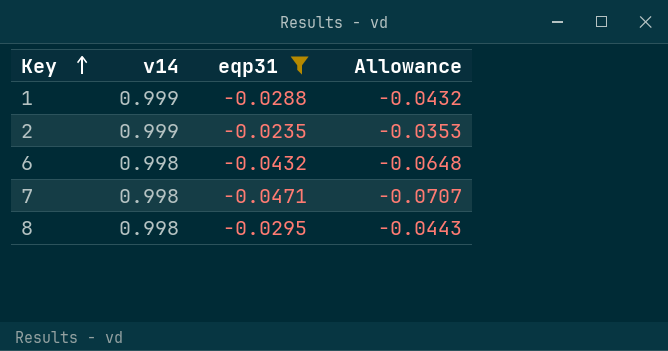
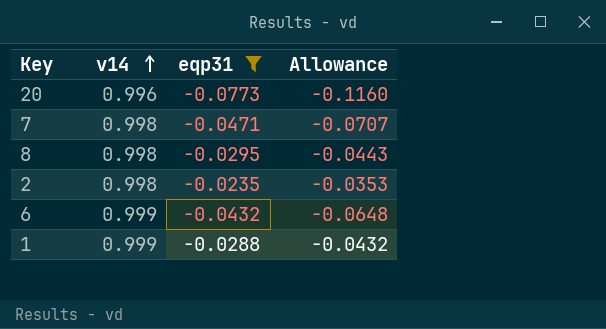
row order: Key ascending -> v14 ascending
row 20: none -> 0.996 | -0.0773 | -0.1160
2 | v14: 0.999 -> 0.998
6 | v14: 0.998 -> 0.999

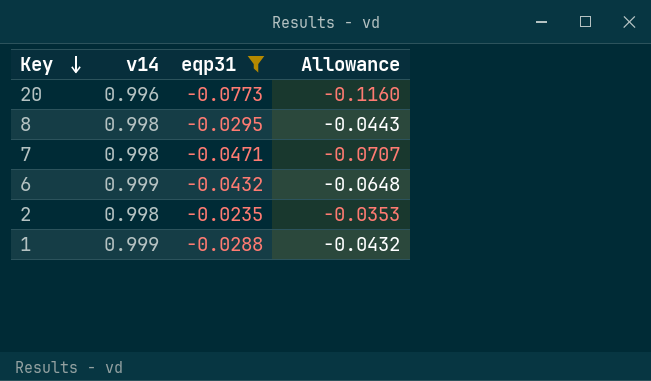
row order: v14 ascending -> Key descending

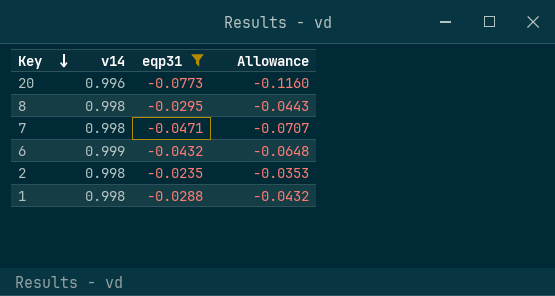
1 | v14: 0.999 -> 0.998

